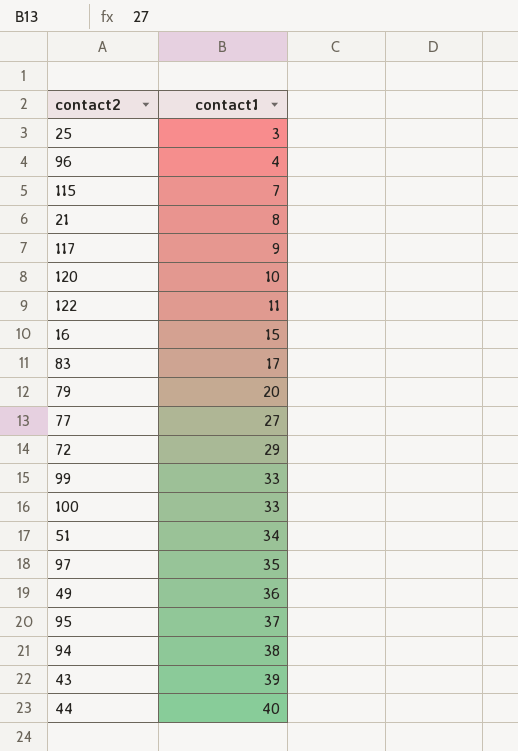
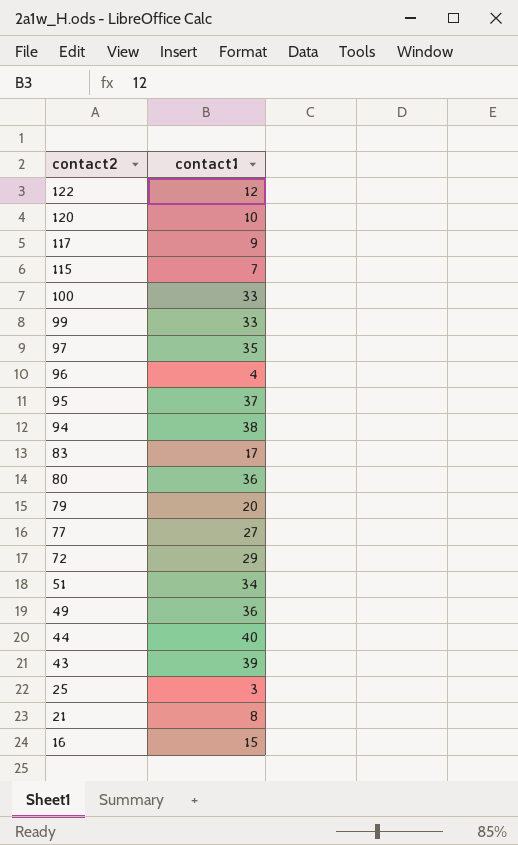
row order: contact1 ascending -> contact2 descending
122 | contact1: 11 -> 12
row 80: none -> 36

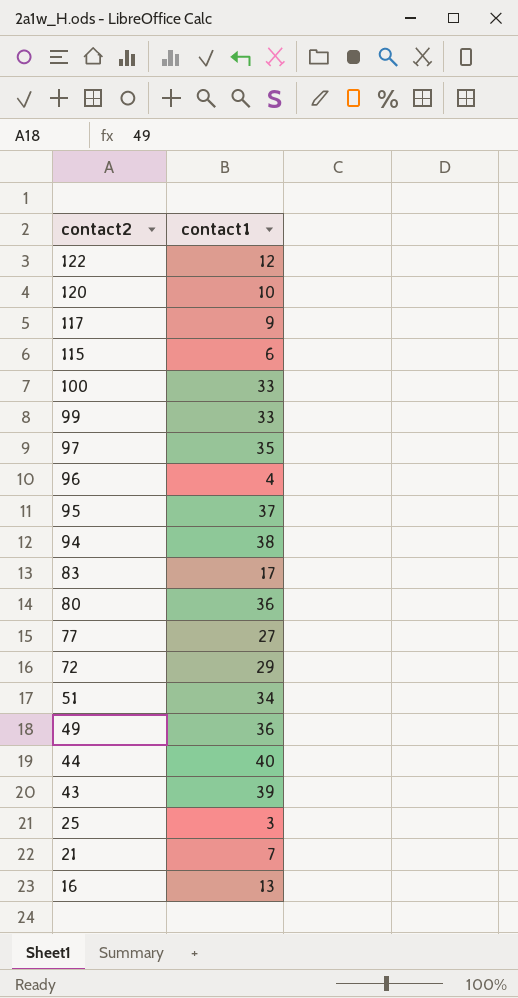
row 79: 20 -> none
115 | contact1: 7 -> 6
21 | contact1: 8 -> 7
16 | contact1: 15 -> 13

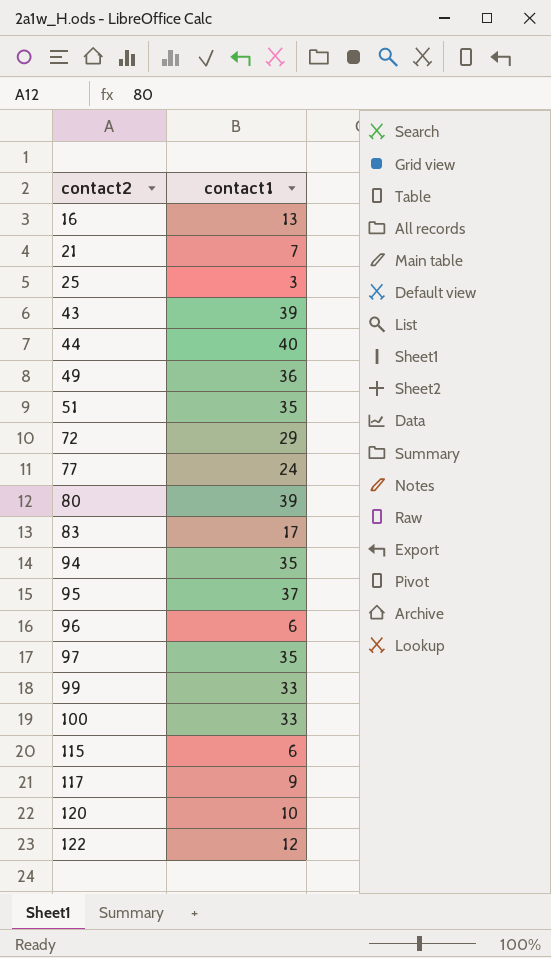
row order: contact2 descending -> contact2 ascending
51 | contact1: 34 -> 35
77 | contact1: 27 -> 24
80 | contact1: 36 -> 39
94 | contact1: 38 -> 35
96 | contact1: 4 -> 6

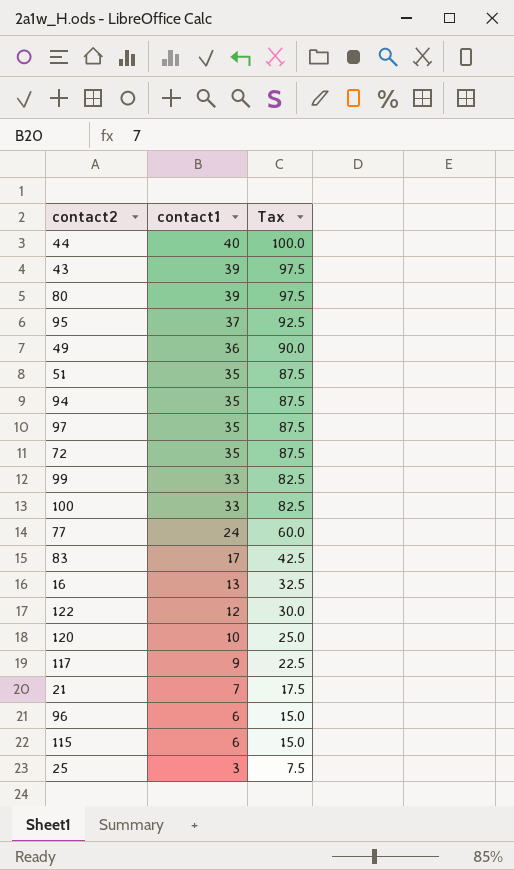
row order: contact2 ascending -> contact1 descending
column Tax | formula: none -> [contact1] * 2.5
72 | contact1: 29 -> 35

